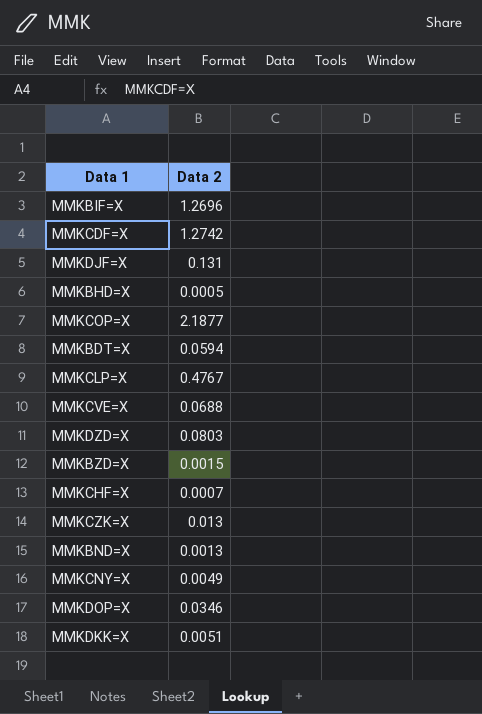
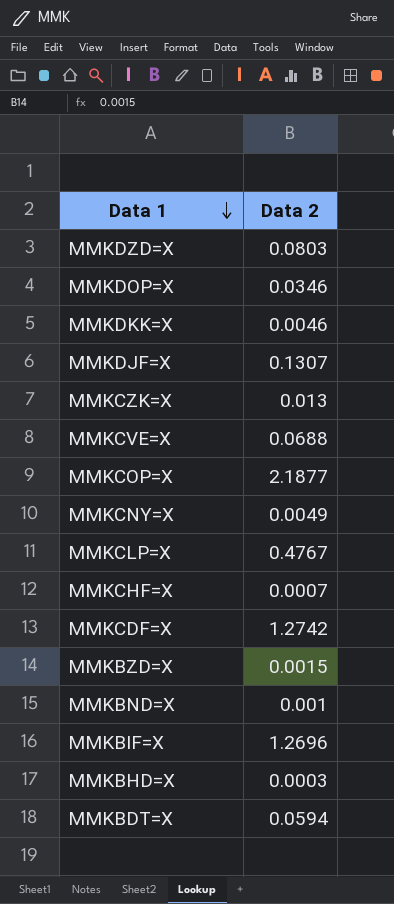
row order: none -> Data 1 descending
MMKDKK=X | Data 2: 0.0051 -> 0.0046
MMKDJF=X | Data 2: 0.131 -> 0.1307
MMKBND=X | Data 2: 0.0013 -> 0.001
MMKBHD=X | Data 2: 0.0005 -> 0.0003

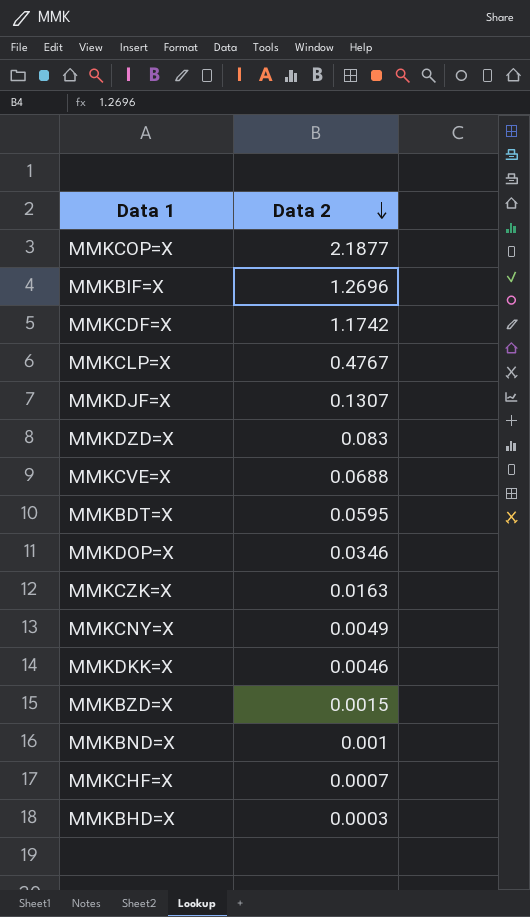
row order: Data 1 descending -> Data 2 descending
MMKCDF=X | Data 2: 1.2742 -> 1.1742
MMKDZD=X | Data 2: 0.0803 -> 0.083
MMKBDT=X | Data 2: 0.0594 -> 0.0595
MMKCZK=X | Data 2: 0.013 -> 0.0163

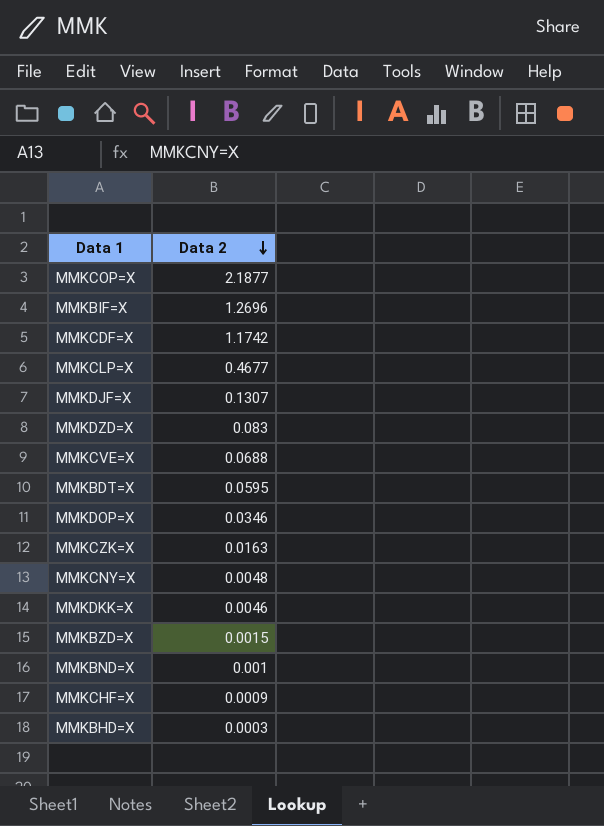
MMKCLP=X | Data 2: 0.4767 -> 0.4677
MMKCNY=X | Data 2: 0.0049 -> 0.0048
MMKCHF=X | Data 2: 0.0007 -> 0.0009

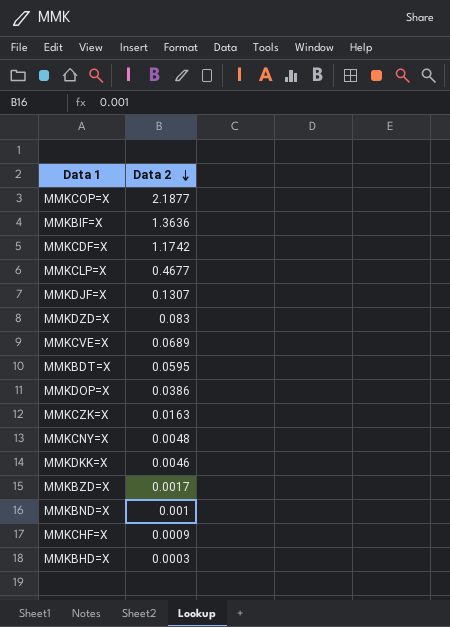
MMKBIF=X | Data 2: 1.2696 -> 1.3636
MMKCVE=X | Data 2: 0.0688 -> 0.0689
MMKDOP=X | Data 2: 0.0346 -> 0.0386
MMKBZD=X | Data 2: 0.0015 -> 0.0017

